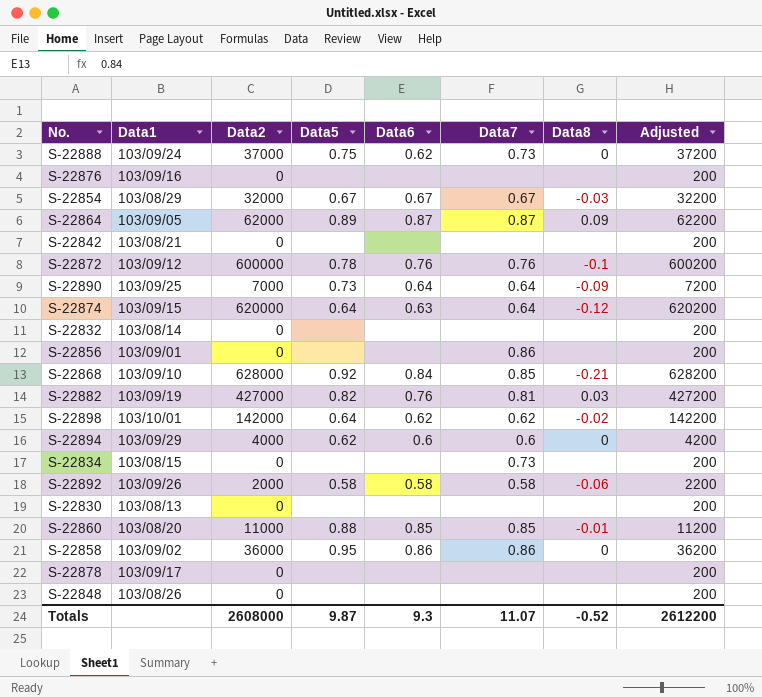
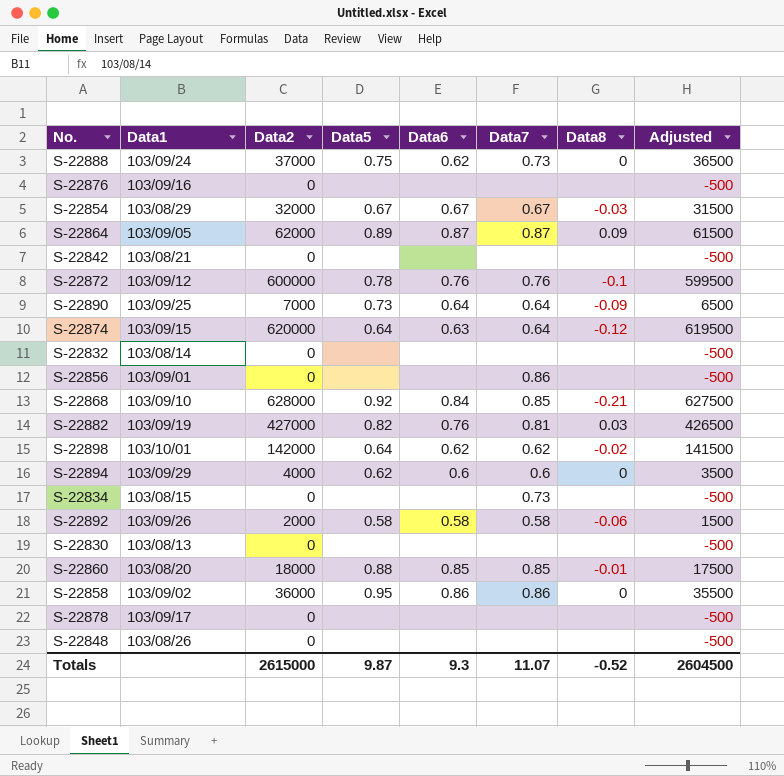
column Adjusted | formula: [Data2] + 200 -> [Data2] - 500
S-22860 | Data2: 11000 -> 18000
Totals | Data2: 2608000 -> 2615000
Totals | Adjusted: 2612200 -> 2604500

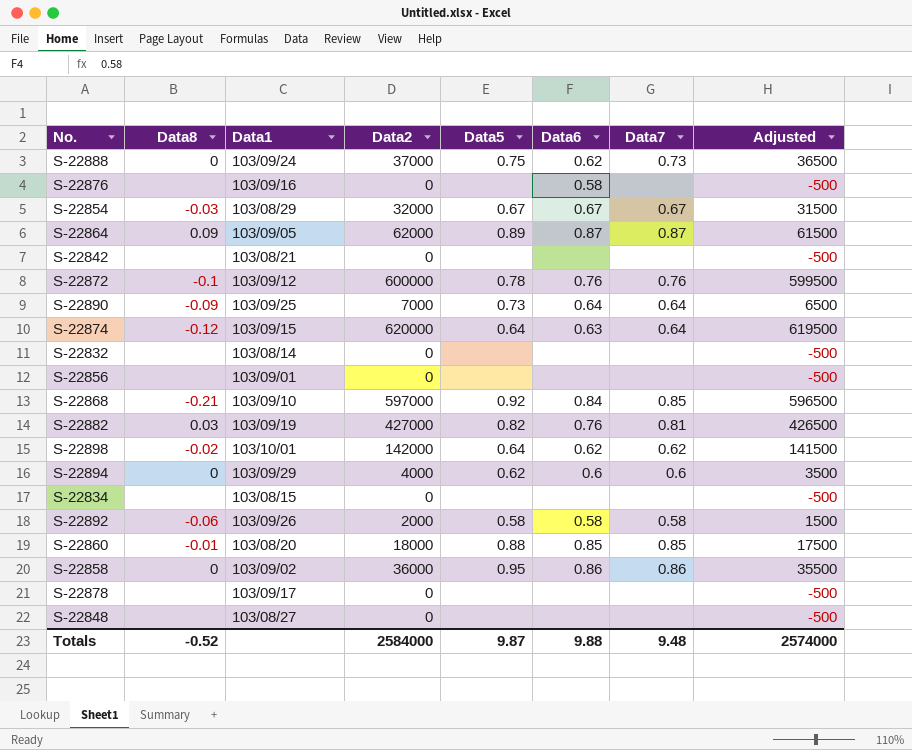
column Data8 | position: 7 -> 2
row S-22830: 103/08/13 | 0 | none | none | none | none | -500 -> none
S-22876 | Data6: none -> 0.58
S-22856 | Data7: 0.86 -> none
S-22868 | Data2: 628000 -> 597000
S-22868 | Adjusted: 627500 -> 596500
S-22834 | Data7: 0.73 -> none
S-22848 | Data1: 103/08/26 -> 103/08/27
Totals | Data2: 2615000 -> 2584000
Totals | Data6: 9.3 -> 9.88
Totals | Data7: 11.07 -> 9.48
Totals | Adjusted: 2604500 -> 2574000

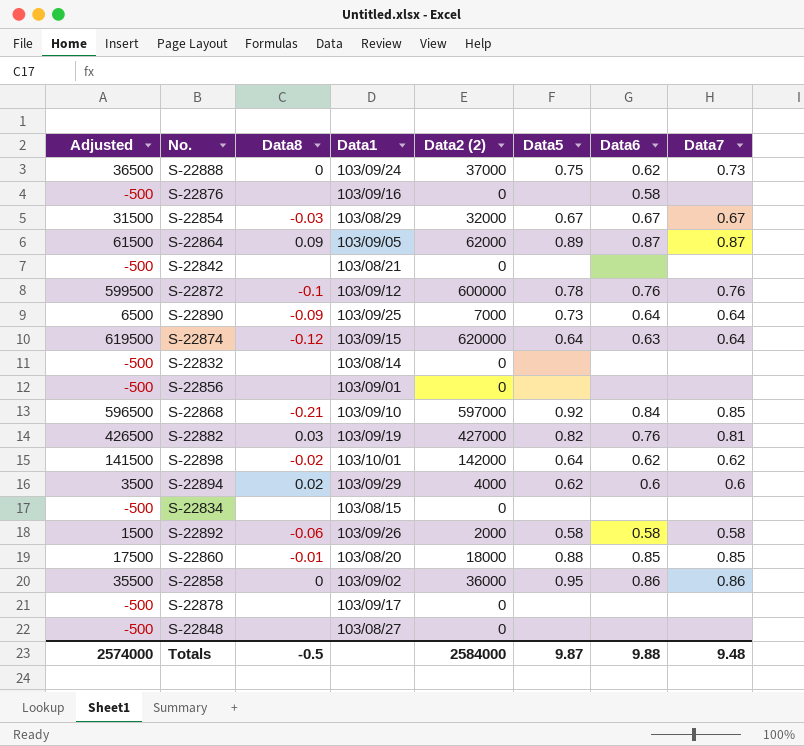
column Adjusted | position: 8 -> 1
column name: Data2 -> Data2 (2)
S-22894 | Data8: 0 -> 0.02
Totals | Data8: -0.52 -> -0.5

